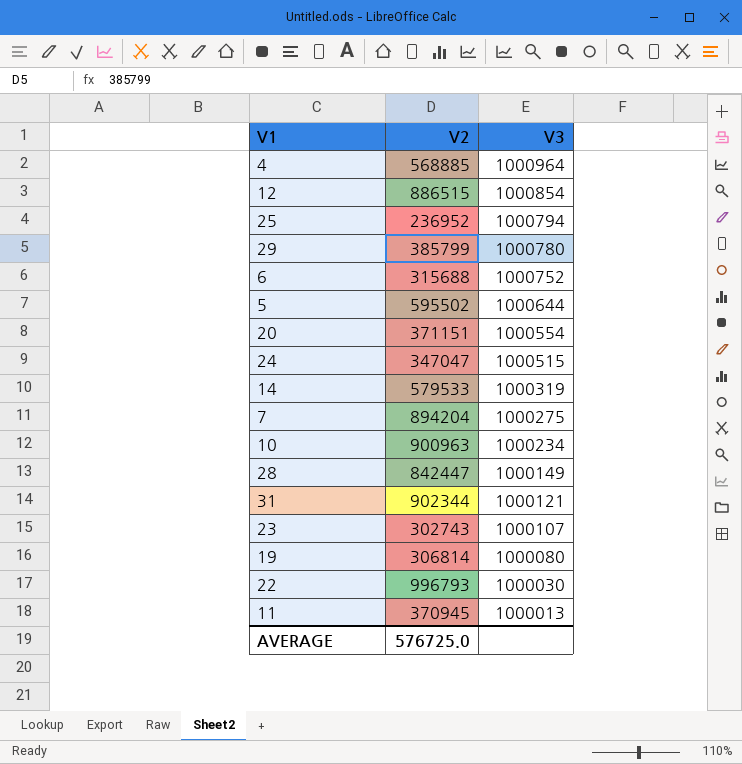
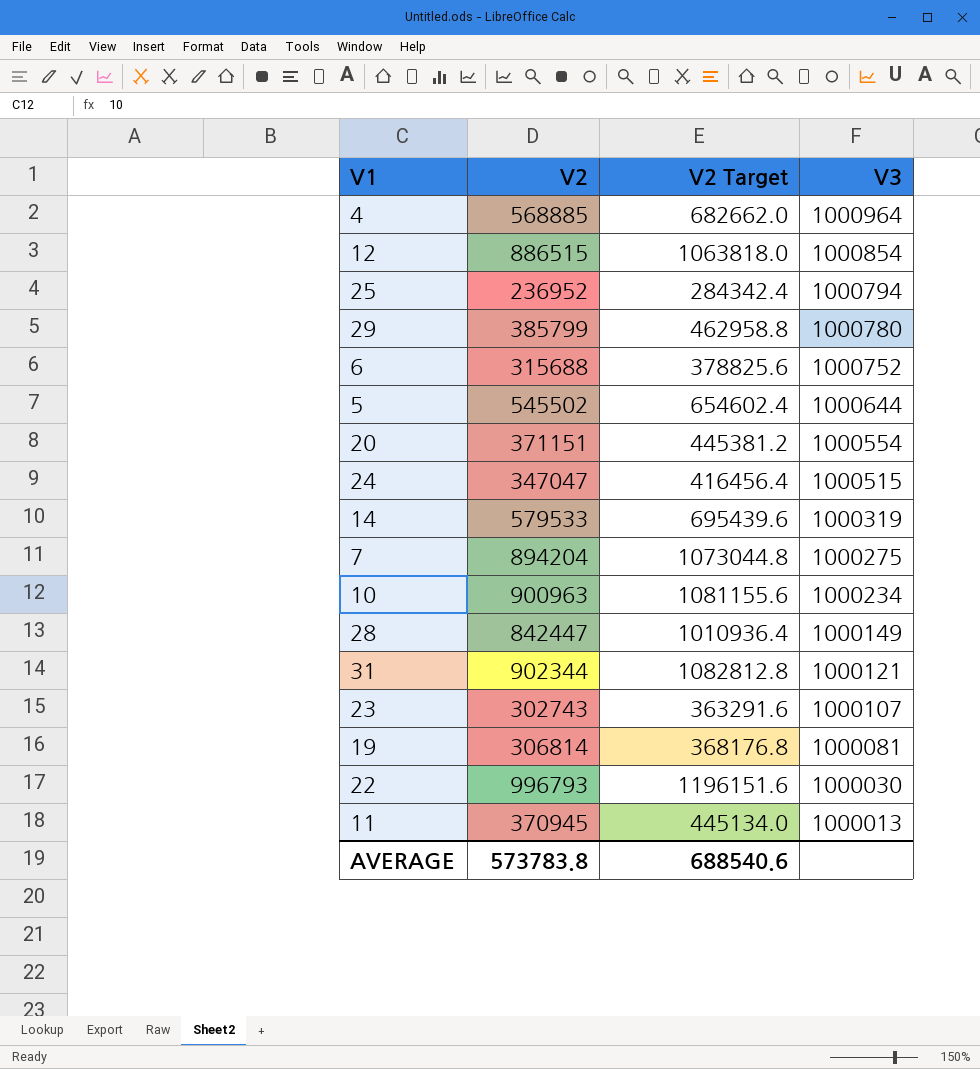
column V2 Target | formula: none -> [V2] * 1.2
5 | V2: 595502 -> 545502
19 | V3: 1000080 -> 1000081
AVERAGE | V2: 576725.0 -> 573783.8

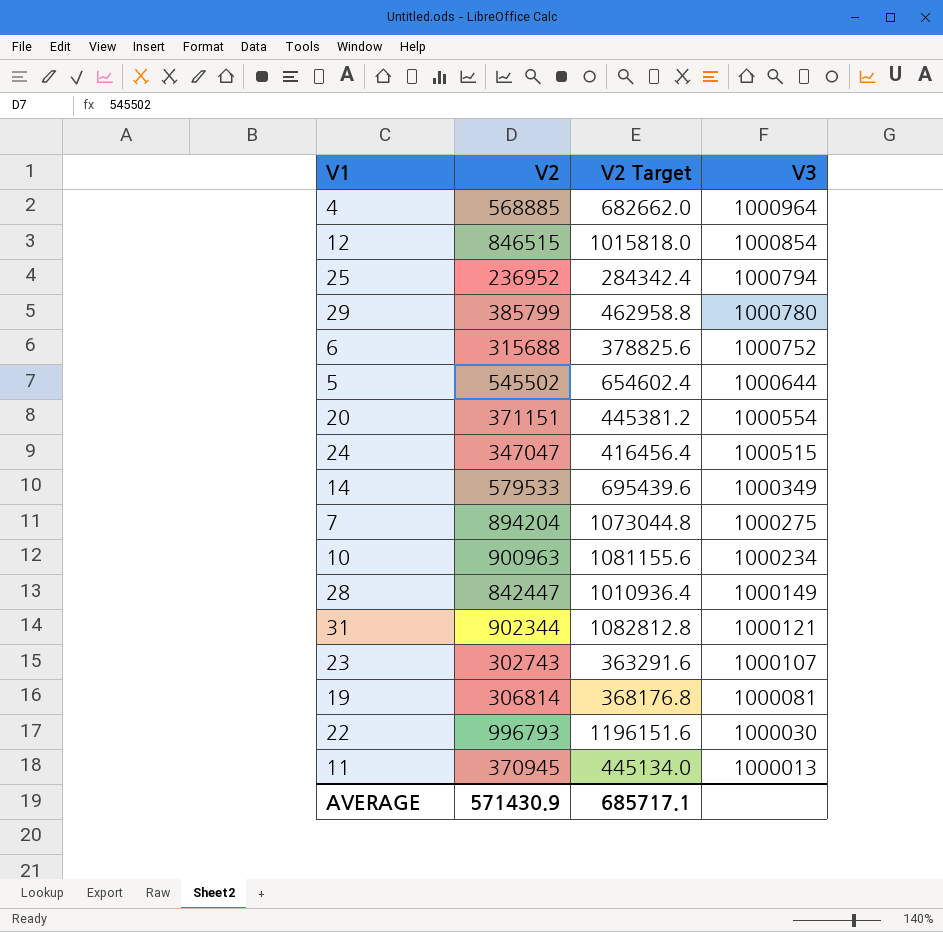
12 | V2: 886515 -> 846515
12 | V2 Target: 1063818.0 -> 1015818.0
14 | V3: 1000319 -> 1000349
AVERAGE | V2: 573783.8 -> 571430.9
AVERAGE | V2 Target: 688540.6 -> 685717.1

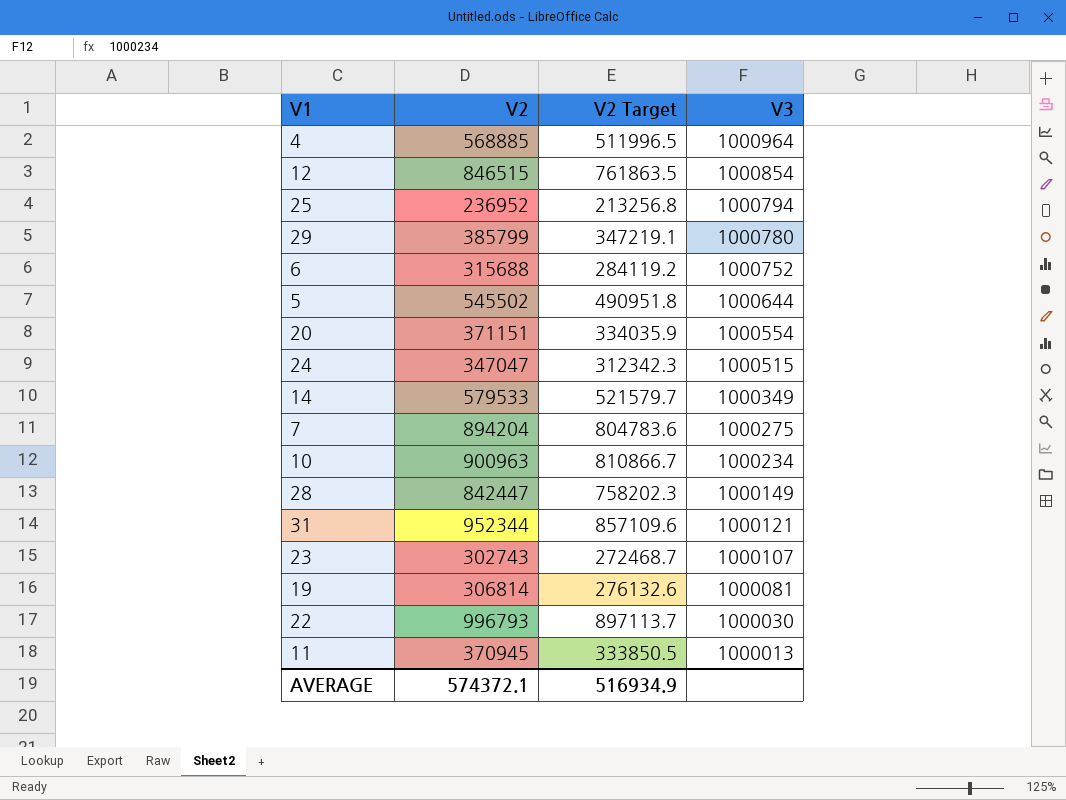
column V2 Target | formula: [V2] * 1.2 -> [V2] * 0.9
31 | V2: 902344 -> 952344
AVERAGE | V2: 571430.9 -> 574372.1
AVERAGE | V2 Target: 685717.1 -> 516934.9

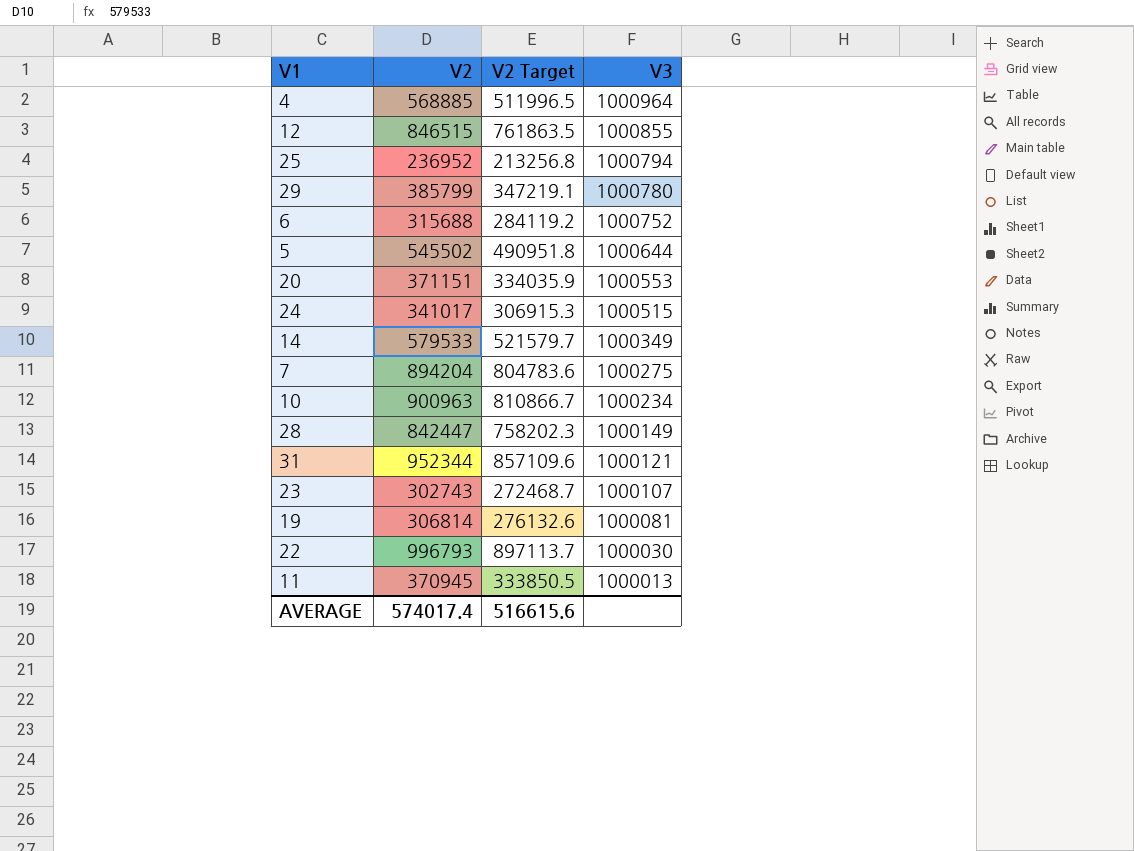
12 | V3: 1000854 -> 1000855
20 | V3: 1000554 -> 1000553
24 | V2: 347047 -> 341017
24 | V2 Target: 312342.3 -> 306915.3
AVERAGE | V2: 574372.1 -> 574017.4
AVERAGE | V2 Target: 516934.9 -> 516615.6

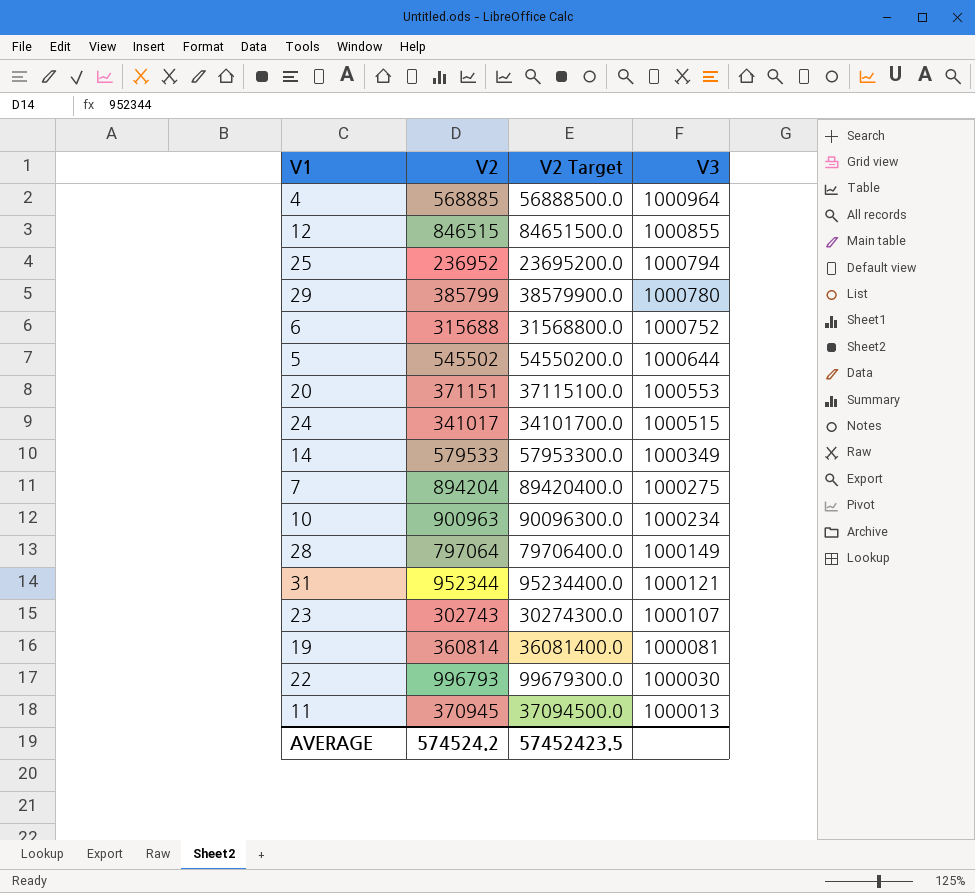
column V2 Target | formula: [V2] * 0.9 -> [V2] * 100
28 | V2: 842447 -> 797064
19 | V2: 306814 -> 360814
AVERAGE | V2: 574017.4 -> 574524.2
AVERAGE | V2 Target: 516615.6 -> 57452423.5

